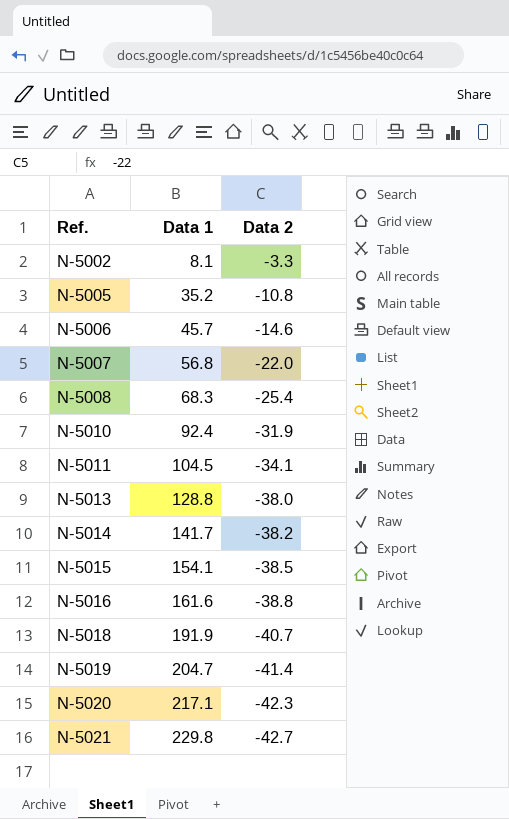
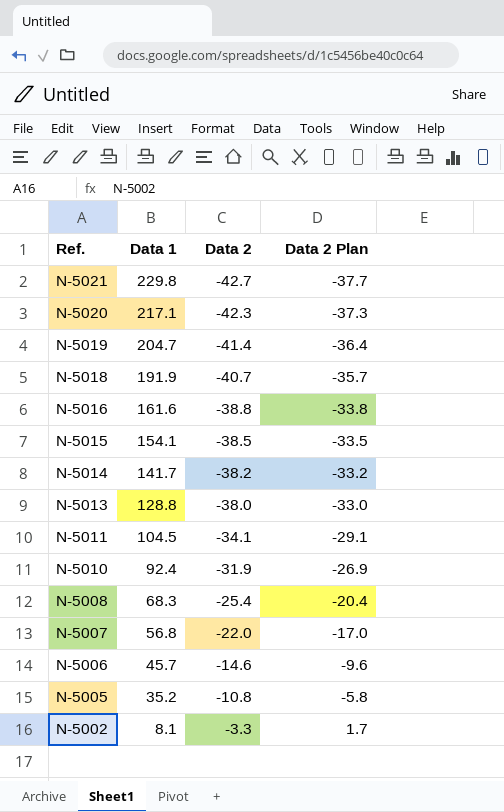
row order: Ref. ascending -> Ref. descending
column Data 2 Plan | formula: none -> [Data 2] + 5

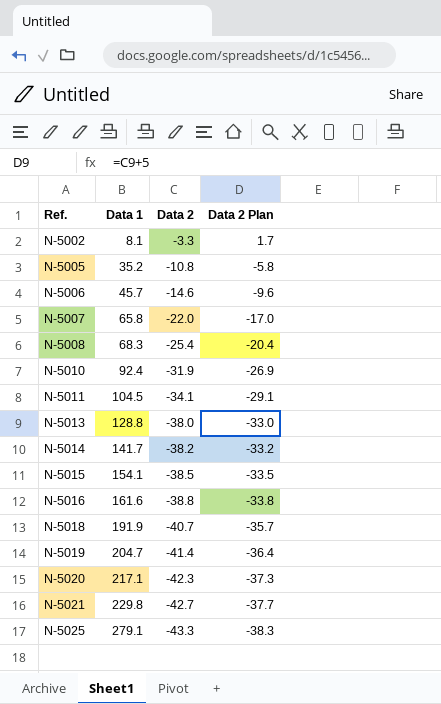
row order: Ref. descending -> Ref. ascending
N-5007 | Data 1: 56.8 -> 65.8
row N-5025: none -> 279.1 | -43.3 | -38.3

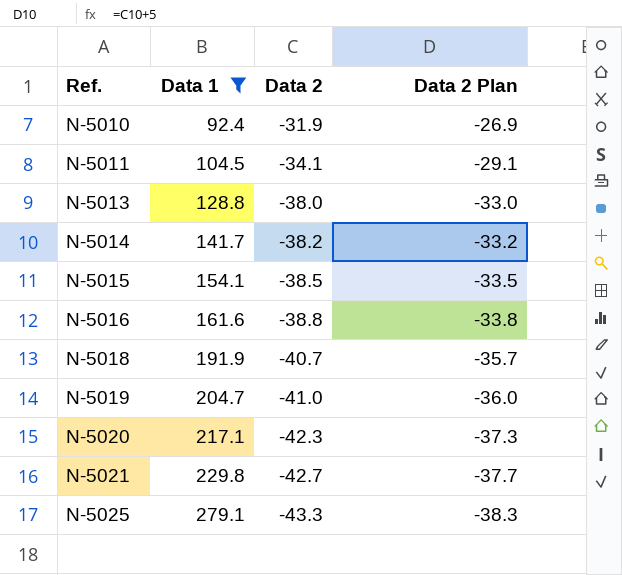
filter: none -> Data 1 >= 92.4
N-5019 | Data 2: -41.4 -> -41.0
N-5019 | Data 2 Plan: -36.4 -> -36.0

